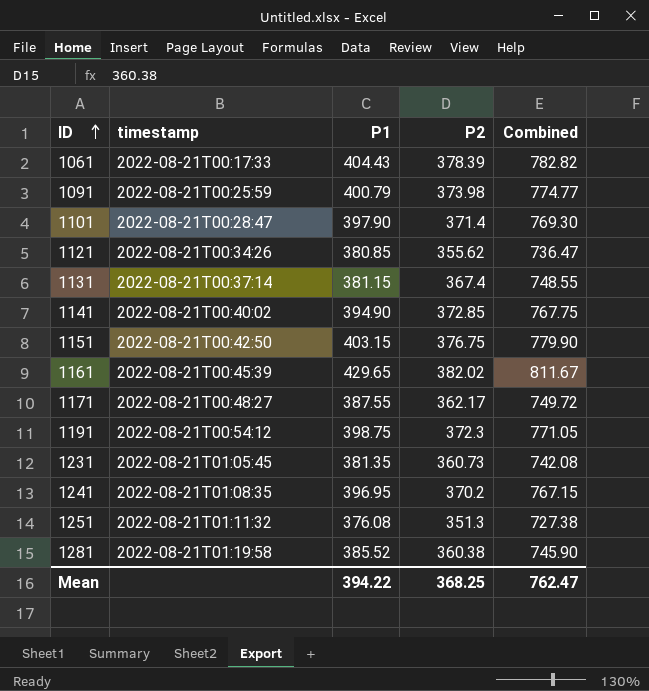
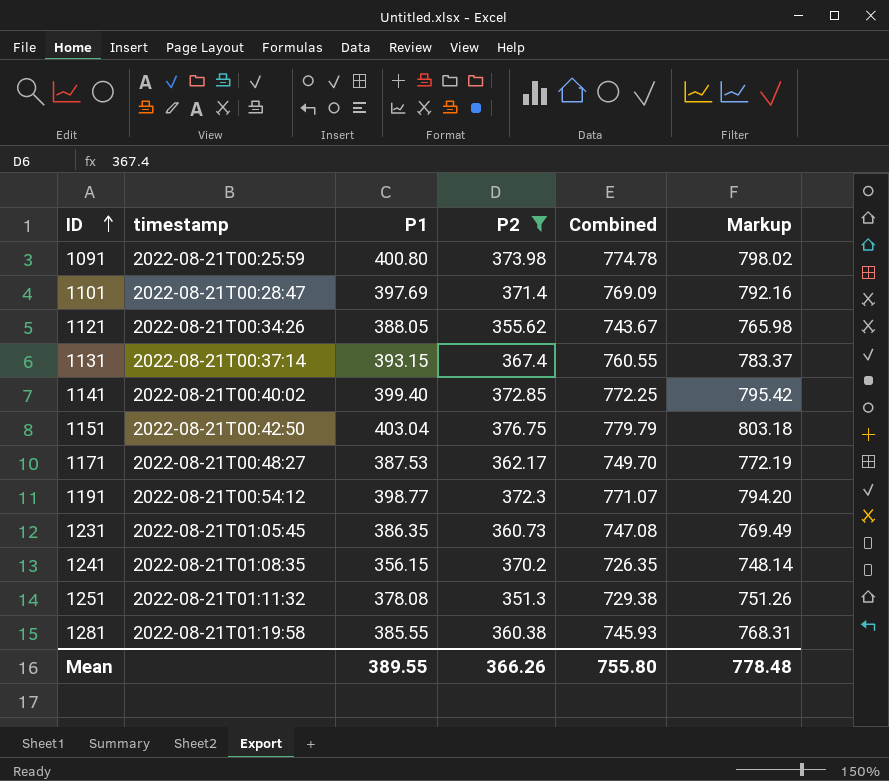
filter: none -> P2 <= 376.75
column Markup | formula: none -> [Combined] * 1.03
1091 | P1: 400.79 -> 400.80
1091 | Combined: 774.77 -> 774.78
1101 | P1: 397.90 -> 397.69
1101 | Combined: 769.30 -> 769.09
1121 | P1: 380.85 -> 388.05
1121 | Combined: 736.47 -> 743.67
1131 | P1: 381.15 -> 393.15
1131 | Combined: 748.55 -> 760.55
1141 | P1: 394.90 -> 399.40
1141 | Combined: 767.75 -> 772.25
1151 | P1: 403.15 -> 403.04
1151 | Combined: 779.90 -> 779.79
1171 | P1: 387.55 -> 387.53
1171 | Combined: 749.72 -> 749.70
1191 | P1: 398.75 -> 398.77
1191 | Combined: 771.05 -> 771.07
1231 | P1: 381.35 -> 386.35
1231 | Combined: 742.08 -> 747.08
1241 | P1: 396.95 -> 356.15
1241 | Combined: 767.15 -> 726.35
1251 | P1: 376.08 -> 378.08
1251 | Combined: 727.38 -> 729.38
1281 | P1: 385.52 -> 385.55
1281 | Combined: 745.90 -> 745.93
Mean | P1: 394.22 -> 389.55
Mean | P2: 368.25 -> 366.26
Mean | Combined: 762.47 -> 755.80

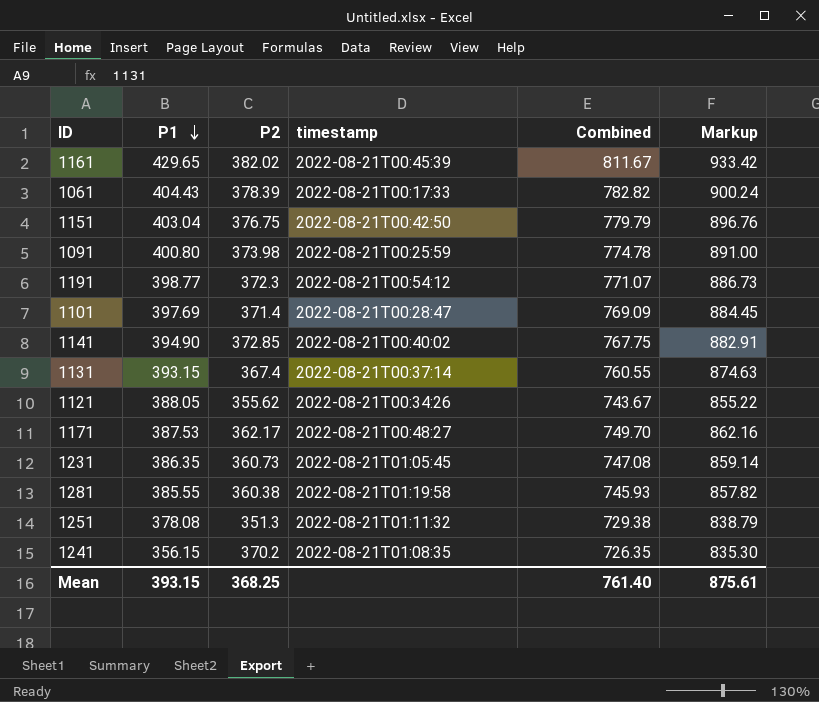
filter: P2 <= 376.75 -> none
row order: ID ascending -> P1 descending
column timestamp | position: 2 -> 4
column Markup | formula: [Combined] * 1.03 -> [Combined] * 1.15
1141 | P1: 399.40 -> 394.90
1141 | Combined: 772.25 -> 767.75
Mean | P1: 389.55 -> 393.15
Mean | P2: 366.26 -> 368.25
Mean | Combined: 755.80 -> 761.40
Mean | Markup: 778.48 -> 875.61

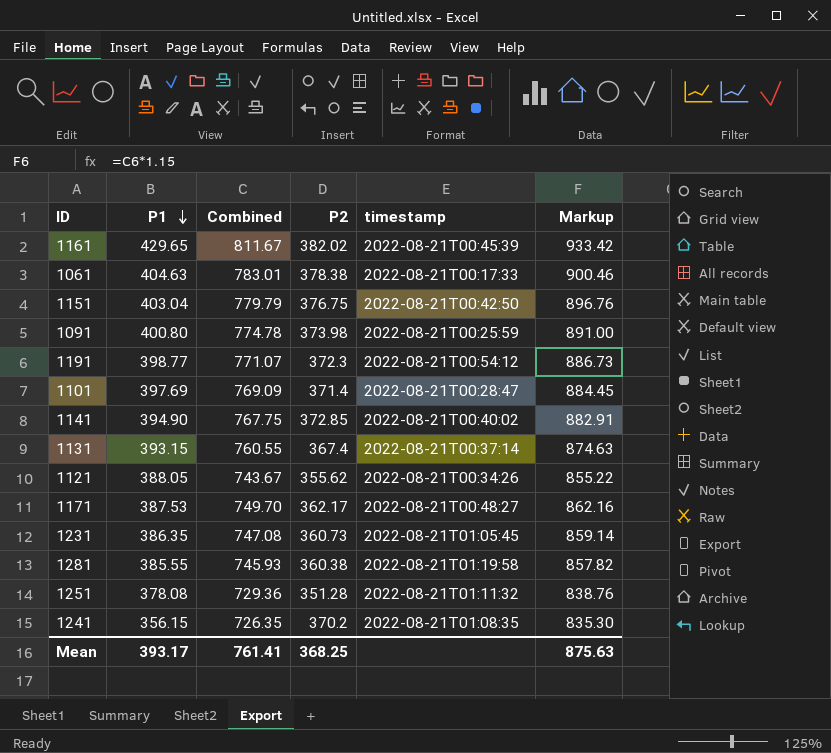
column Combined | position: 5 -> 3
1061 | P1: 404.43 -> 404.63
1061 | Combined: 782.82 -> 783.01
1061 | P2: 378.39 -> 378.38
1061 | Markup: 900.24 -> 900.46
1251 | Combined: 729.38 -> 729.36
1251 | P2: 351.3 -> 351.28
1251 | Markup: 838.79 -> 838.76
Mean | P1: 393.15 -> 393.17
Mean | Combined: 761.40 -> 761.41
Mean | Markup: 875.61 -> 875.63

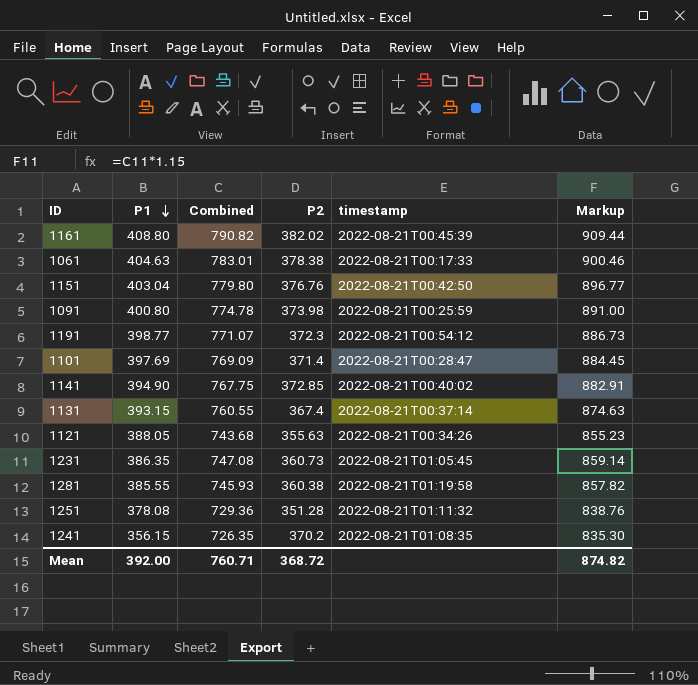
row 1171: 387.53 | 749.70 | 362.17 | 2022-08-21T00:48:27 | 862.16 -> none
1161 | P1: 429.65 -> 408.80
1161 | Combined: 811.67 -> 790.82
1161 | Markup: 933.42 -> 909.44
1151 | Combined: 779.79 -> 779.80
1151 | P2: 376.75 -> 376.76
1151 | Markup: 896.76 -> 896.77
1121 | Combined: 743.67 -> 743.68
1121 | P2: 355.62 -> 355.63
1121 | Markup: 855.22 -> 855.23
Mean | P1: 393.17 -> 392.00
Mean | Combined: 761.41 -> 760.71
Mean | P2: 368.25 -> 368.72
Mean | Markup: 875.63 -> 874.82

